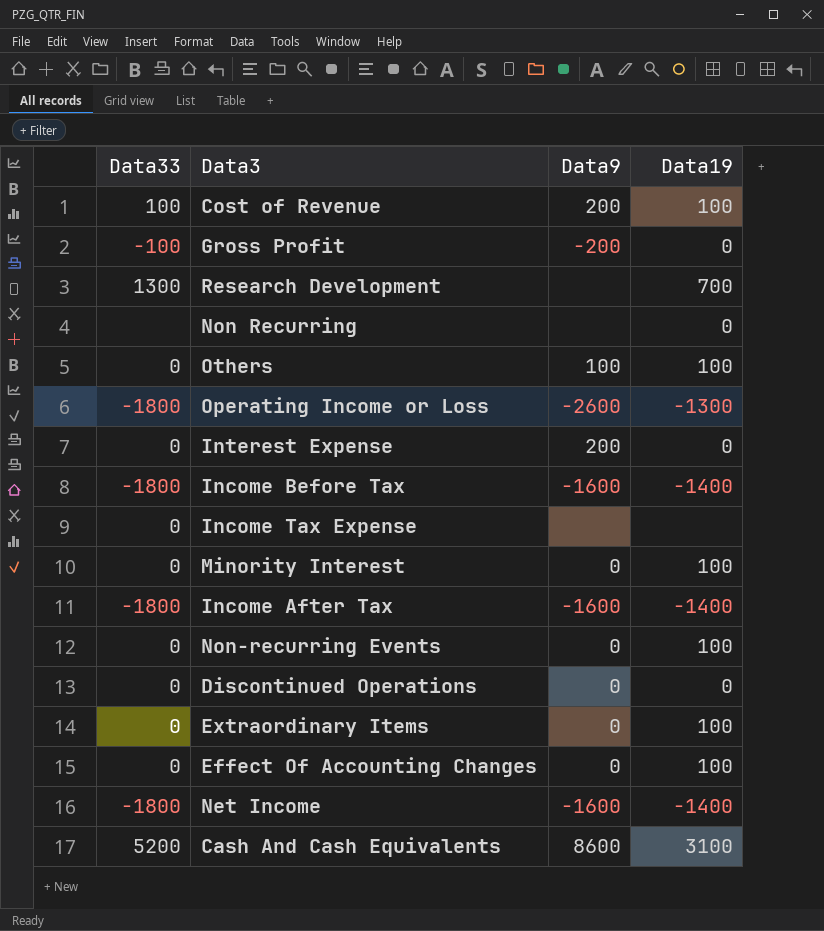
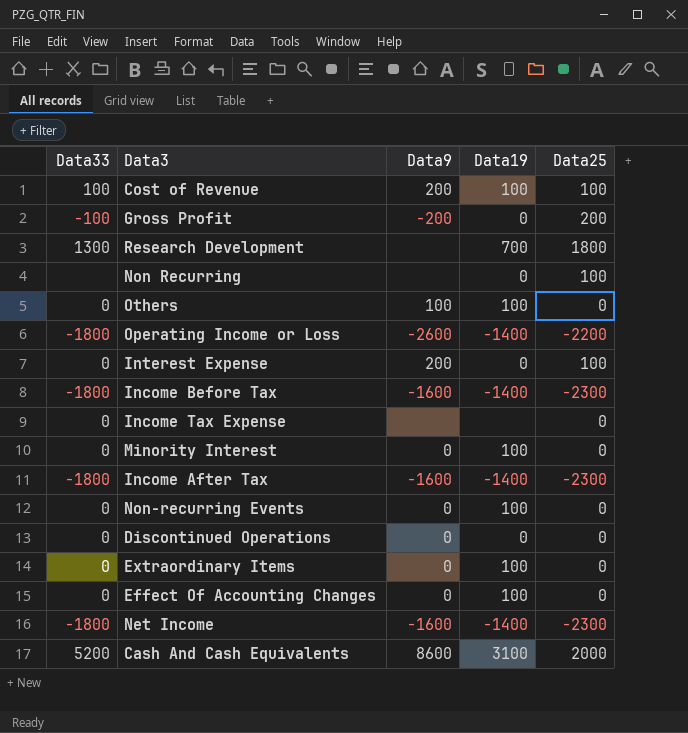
column Data25 | position: none -> 5
Operating Income or Loss | Data19: -1300 -> -1400

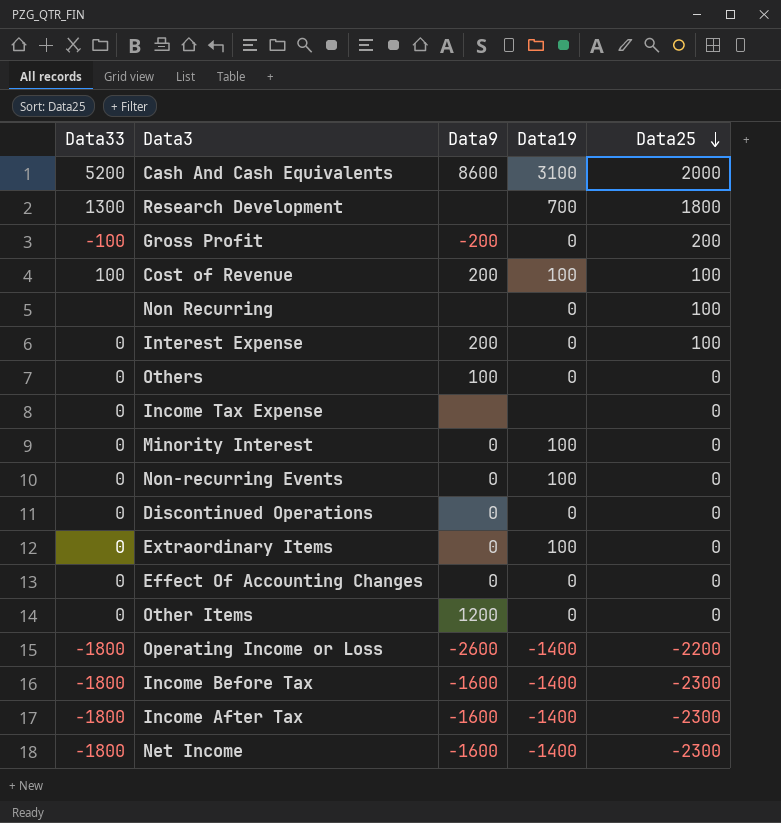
row order: none -> Data25 descending
Others | Data19: 100 -> 0
Effect Of Accounting Changes | Data19: 100 -> 0
row Other Items: none -> 0 | 1200 | 0 | 0

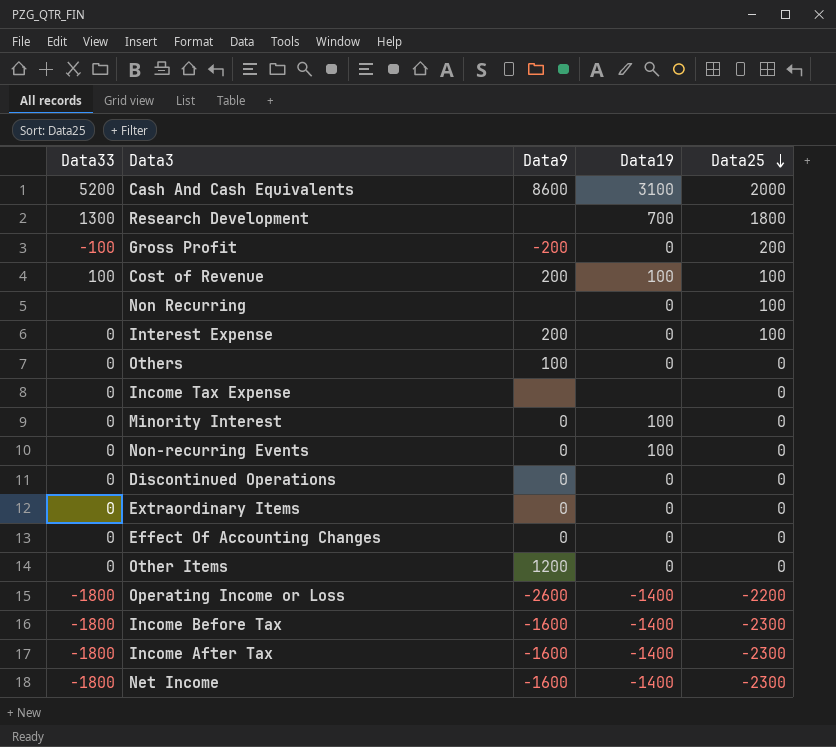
Extraordinary Items | Data19: 100 -> 0

